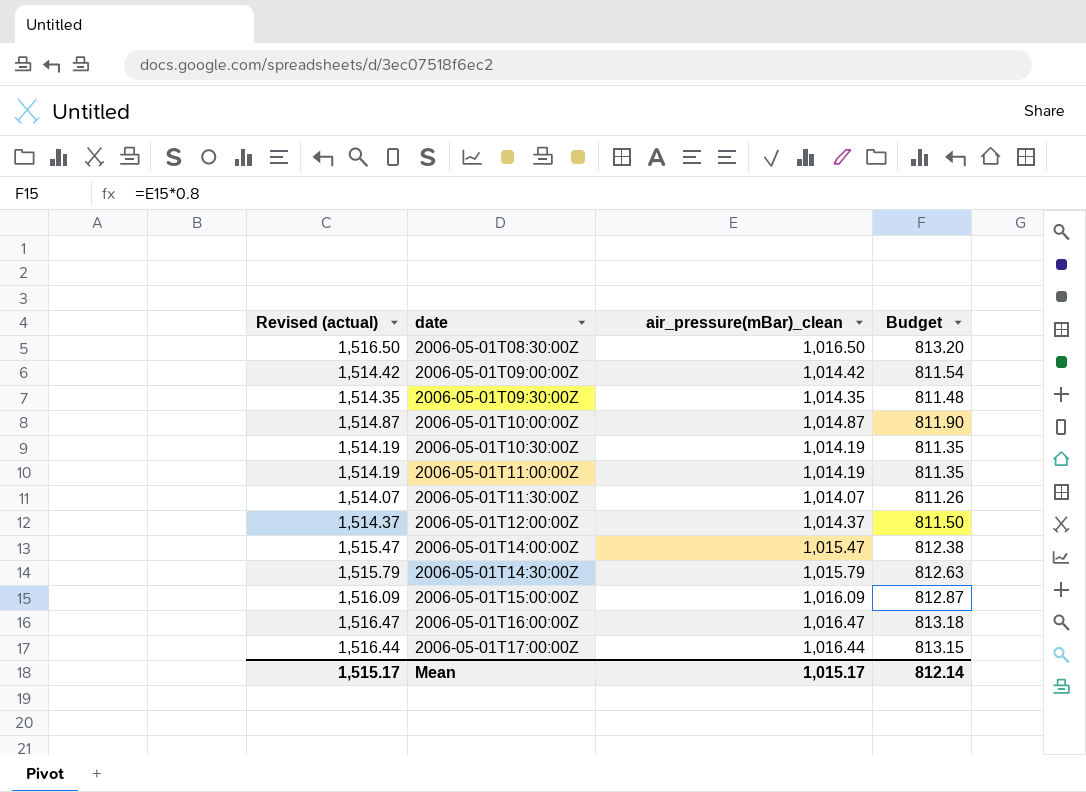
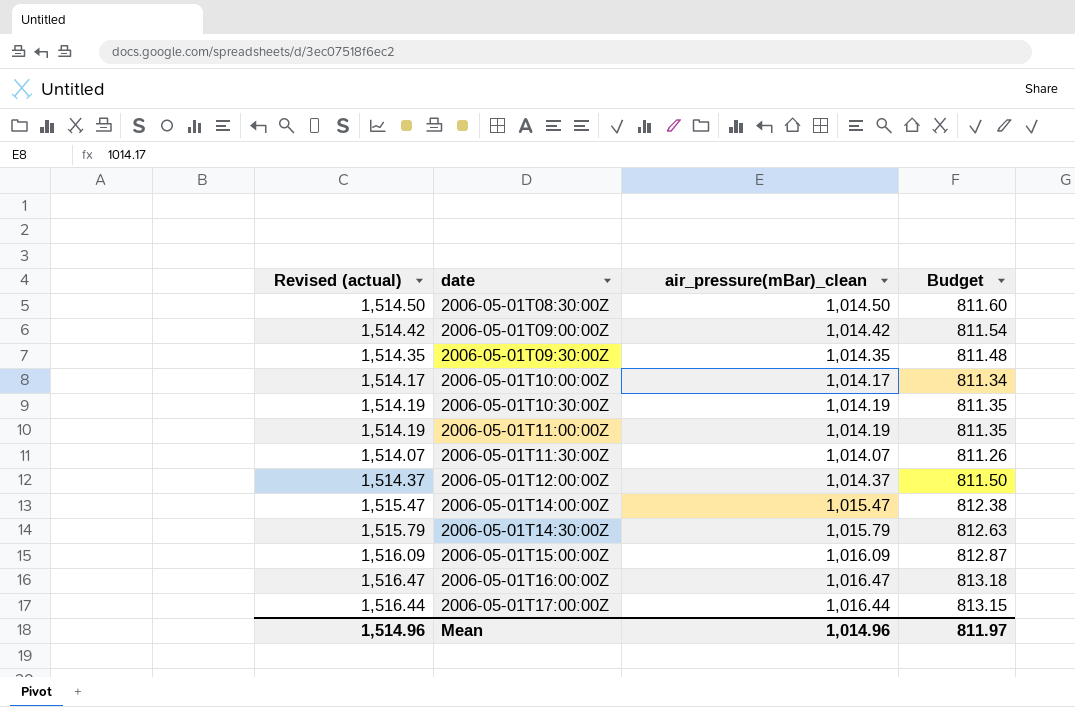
2006-05-01T08:30:00Z | Revised (actual): 1,516.50 -> 1,514.50
2006-05-01T08:30:00Z | air_pressure(mBar)_clean: 1,016.50 -> 1,014.50
2006-05-01T08:30:00Z | Budget: 813.20 -> 811.60
2006-05-01T10:00:00Z | Revised (actual): 1,514.87 -> 1,514.17
2006-05-01T10:00:00Z | air_pressure(mBar)_clean: 1,014.87 -> 1,014.17
2006-05-01T10:00:00Z | Budget: 811.90 -> 811.34
Mean | Revised (actual): 1,515.17 -> 1,514.96
Mean | air_pressure(mBar)_clean: 1,015.17 -> 1,014.96
Mean | Budget: 812.14 -> 811.97

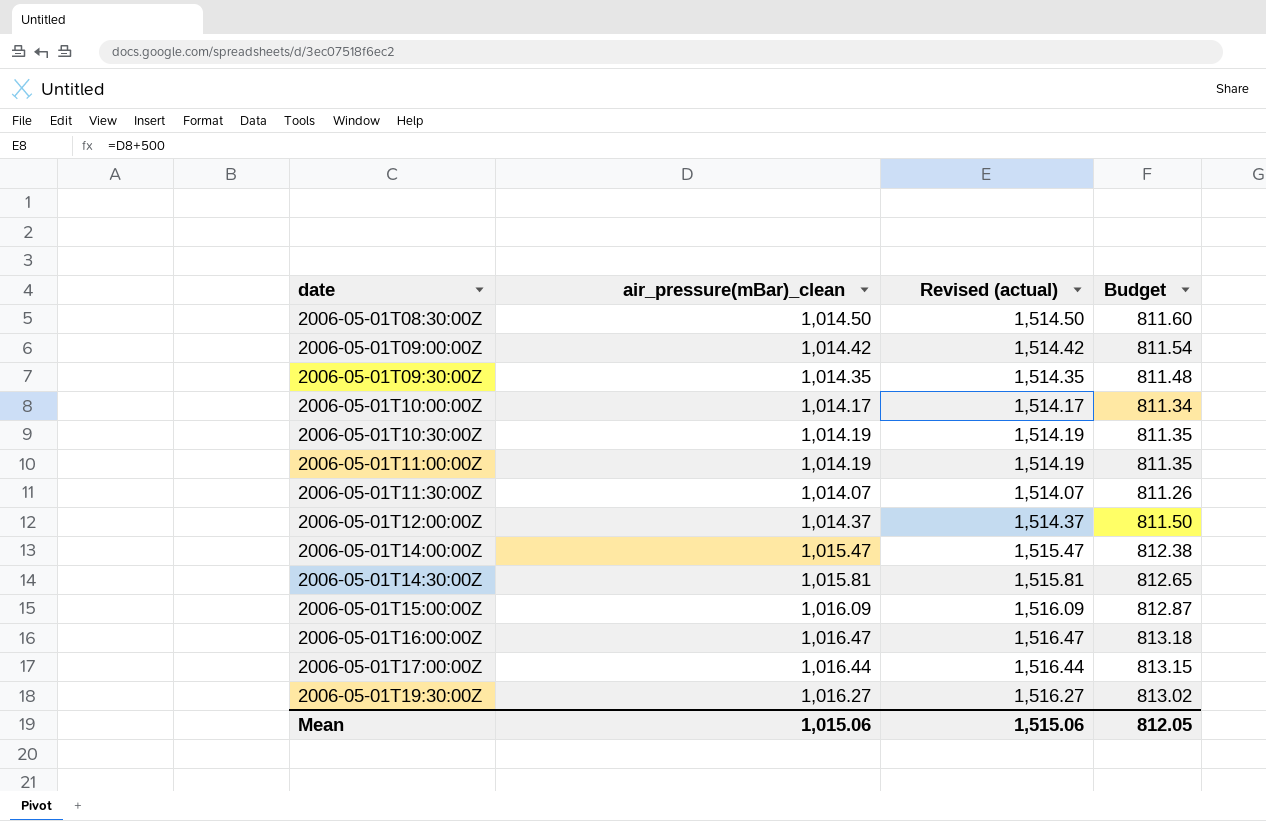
column Revised (actual) | position: 1 -> 3
2006-05-01T14:30:00Z | air_pressure(mBar)_clean: 1,015.79 -> 1,015.81
2006-05-01T14:30:00Z | Revised (actual): 1,515.79 -> 1,515.81
2006-05-01T14:30:00Z | Budget: 812.63 -> 812.65
row 2006-05-01T19:30:00Z: none -> 1,016.27 | 1,516.27 | 813.02
Mean | air_pressure(mBar)_clean: 1,014.96 -> 1,015.06
Mean | Revised (actual): 1,514.96 -> 1,515.06
Mean | Budget: 811.97 -> 812.05

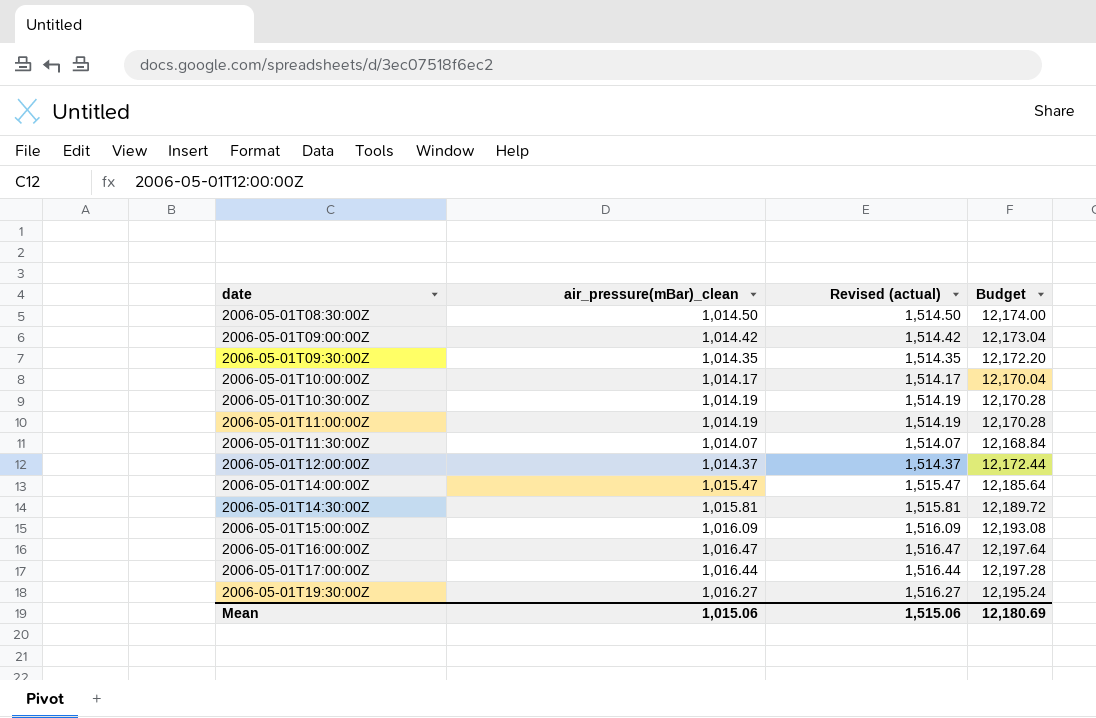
column Budget | formula: [air_pressure(mBar)_clean] * 0.8 -> [air_pressure(mBar)_clean] * 12
Mean | Budget: 812.05 -> 12,180.69

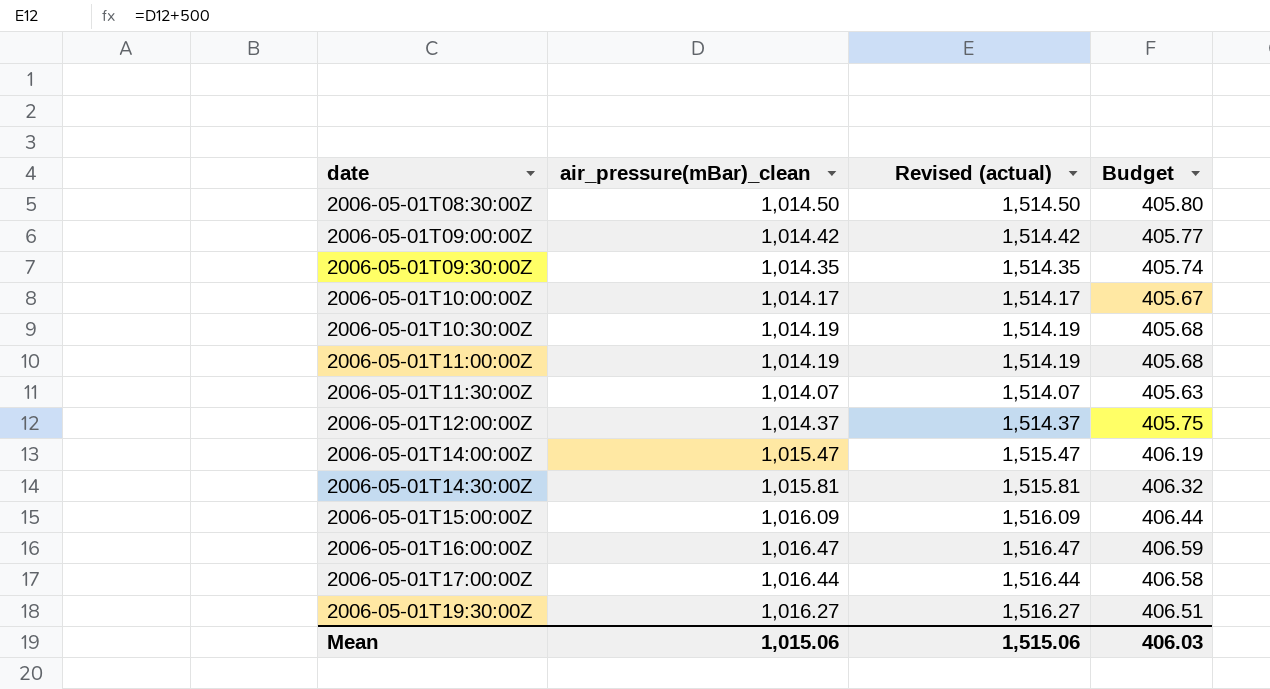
column Budget | formula: [air_pressure(mBar)_clean] * 12 -> [air_pressure(mBar)_clean] * 0.4
Mean | Budget: 12,180.69 -> 406.03

